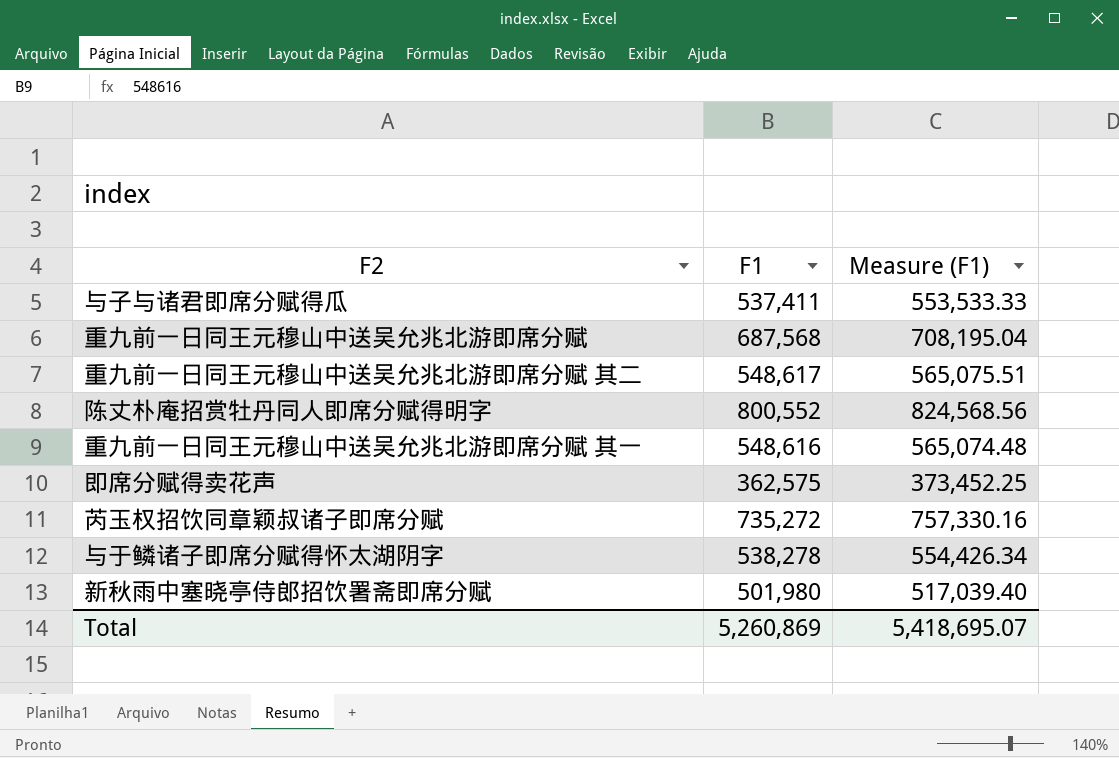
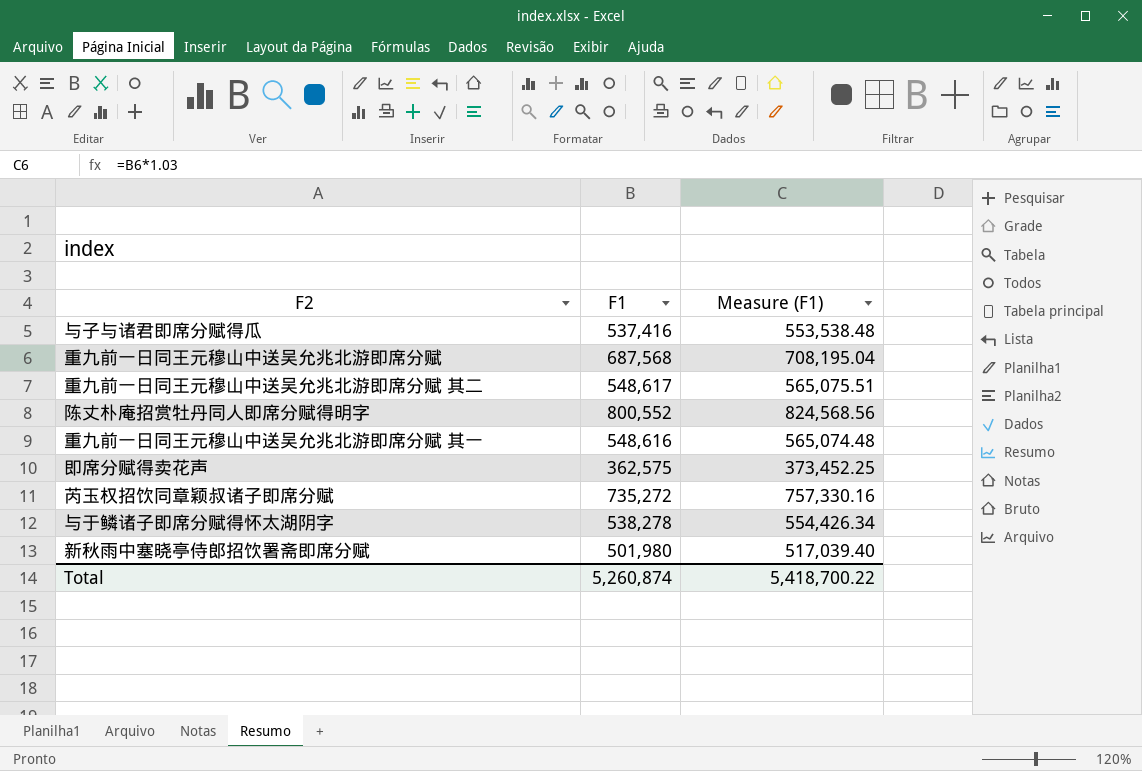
与子与诸君即席分赋得瓜 | F1: 537,411 -> 537,416
与子与诸君即席分赋得瓜 | Measure (F1): 553,533.33 -> 553,538.48
Total | F1: 5,260,869 -> 5,260,874
Total | Measure (F1): 5,418,695.07 -> 5,418,700.22

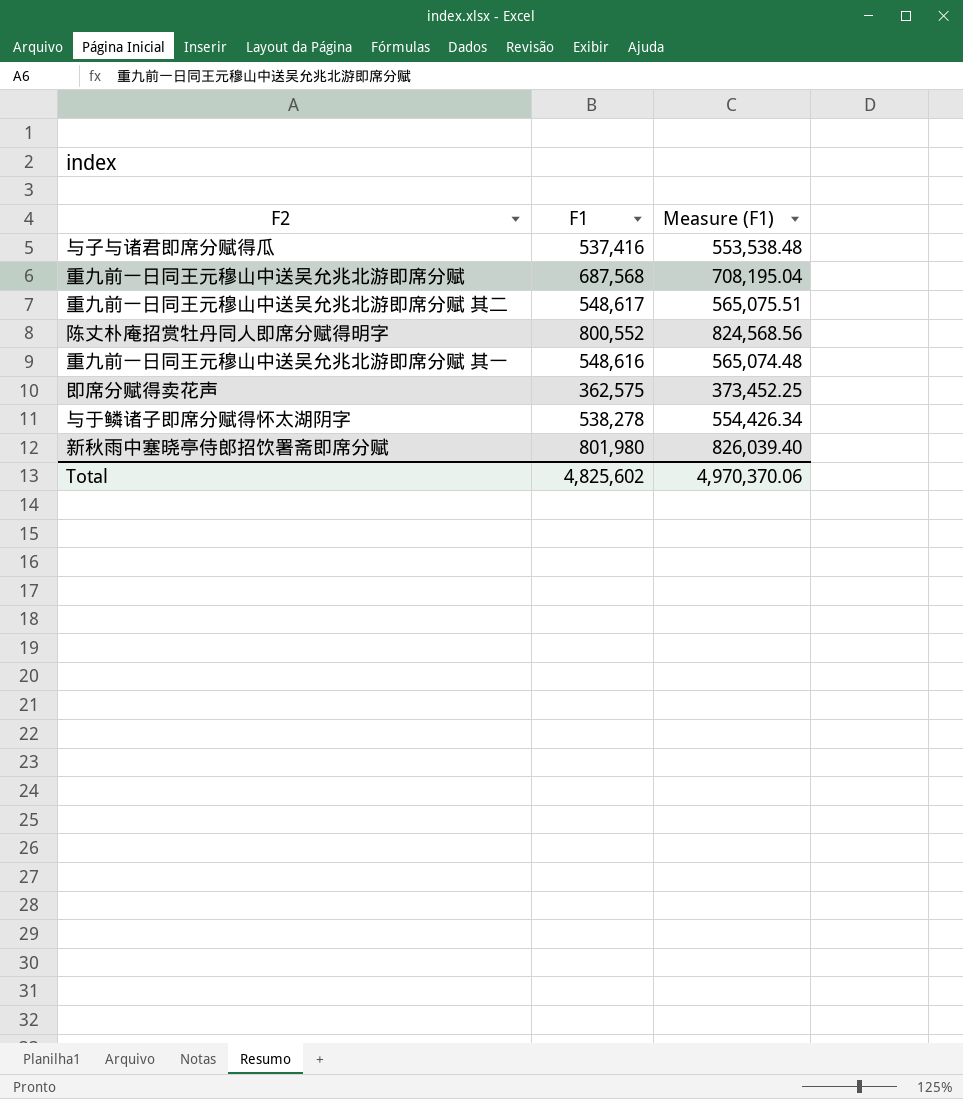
row 芮玉权招饮同章颖叔诸子即席分赋: 735,272 | 757,330.16 -> none
新秋雨中塞晓亭侍郎招饮署斋即席分赋 | F1: 501,980 -> 801,980
新秋雨中塞晓亭侍郎招饮署斋即席分赋 | Measure (F1): 517,039.40 -> 826,039.40
Total | F1: 5,260,874 -> 4,825,602
Total | Measure (F1): 5,418,700.22 -> 4,970,370.06

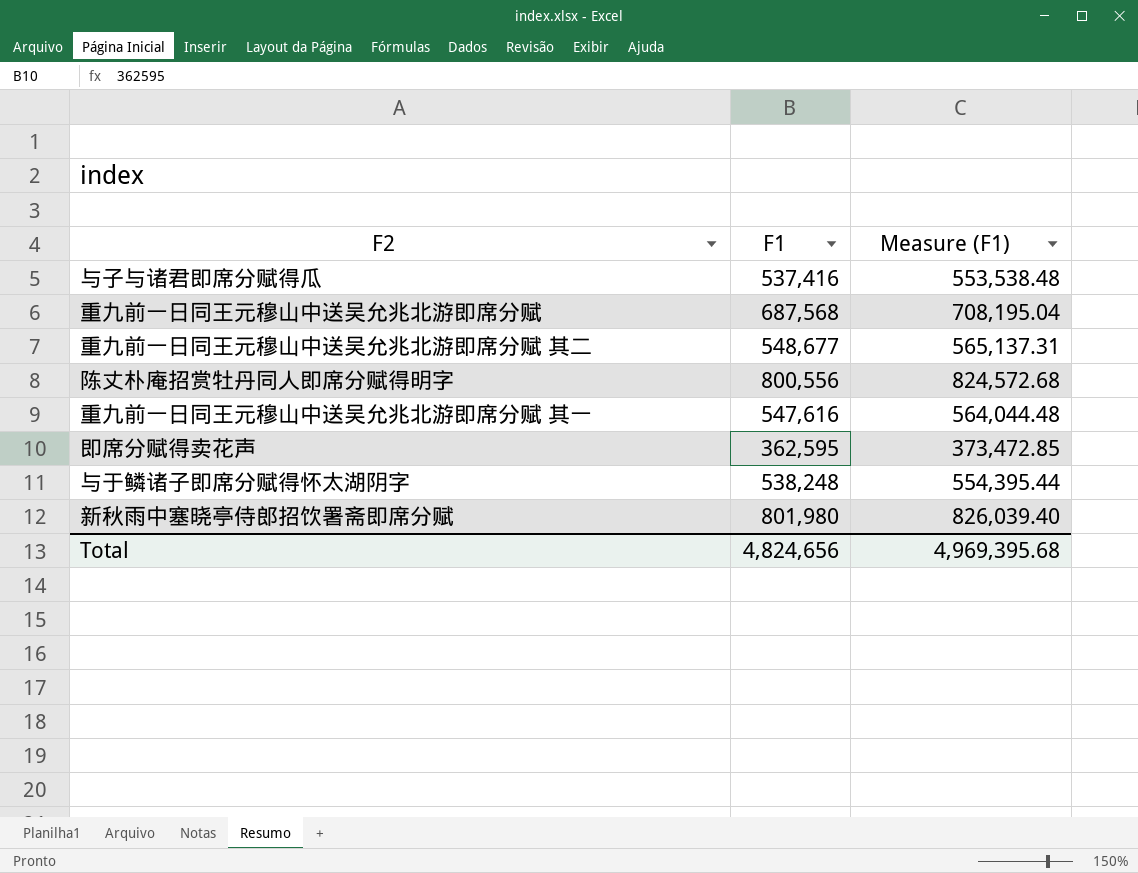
重九前一日同王元穆山中送吴允兆北游即席分赋 其二 | F1: 548,617 -> 548,677
重九前一日同王元穆山中送吴允兆北游即席分赋 其二 | Measure (F1): 565,075.51 -> 565,137.31
陈丈朴庵招赏牡丹同人即席分赋得明字 | F1: 800,552 -> 800,556
陈丈朴庵招赏牡丹同人即席分赋得明字 | Measure (F1): 824,568.56 -> 824,572.68
重九前一日同王元穆山中送吴允兆北游即席分赋 其一 | F1: 548,616 -> 547,616
重九前一日同王元穆山中送吴允兆北游即席分赋 其一 | Measure (F1): 565,074.48 -> 564,044.48
即席分赋得卖花声 | F1: 362,575 -> 362,595
即席分赋得卖花声 | Measure (F1): 373,452.25 -> 373,472.85
与于鳞诸子即席分赋得怀太湖阴字 | F1: 538,278 -> 538,248
与于鳞诸子即席分赋得怀太湖阴字 | Measure (F1): 554,426.34 -> 554,395.44
Total | F1: 4,825,602 -> 4,824,656
Total | Measure (F1): 4,970,370.06 -> 4,969,395.68

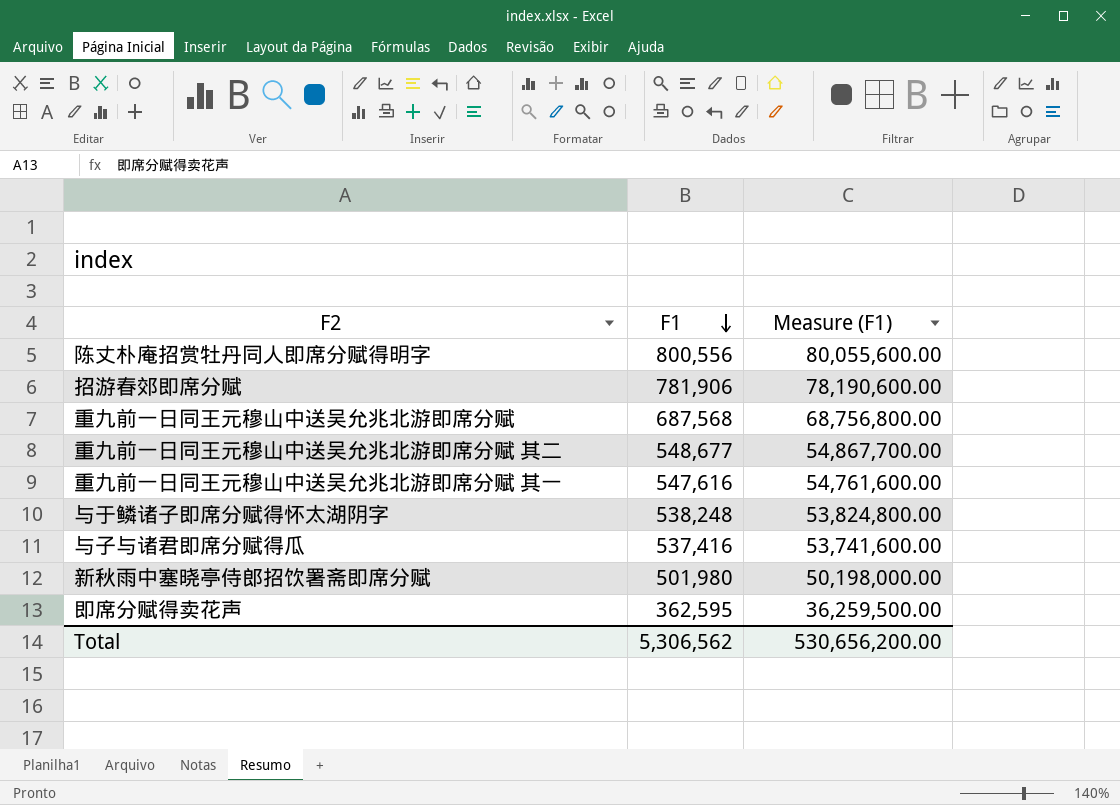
row order: none -> F1 descending
column Measure (F1) | formula: [F1] * 1.03 -> [F1] * 100
row 招游春郊即席分赋: none -> 781,906 | 78,190,600.00
新秋雨中塞晓亭侍郎招饮署斋即席分赋 | F1: 801,980 -> 501,980
Total | F1: 4,824,656 -> 5,306,562
Total | Measure (F1): 4,969,395.68 -> 530,656,200.00

